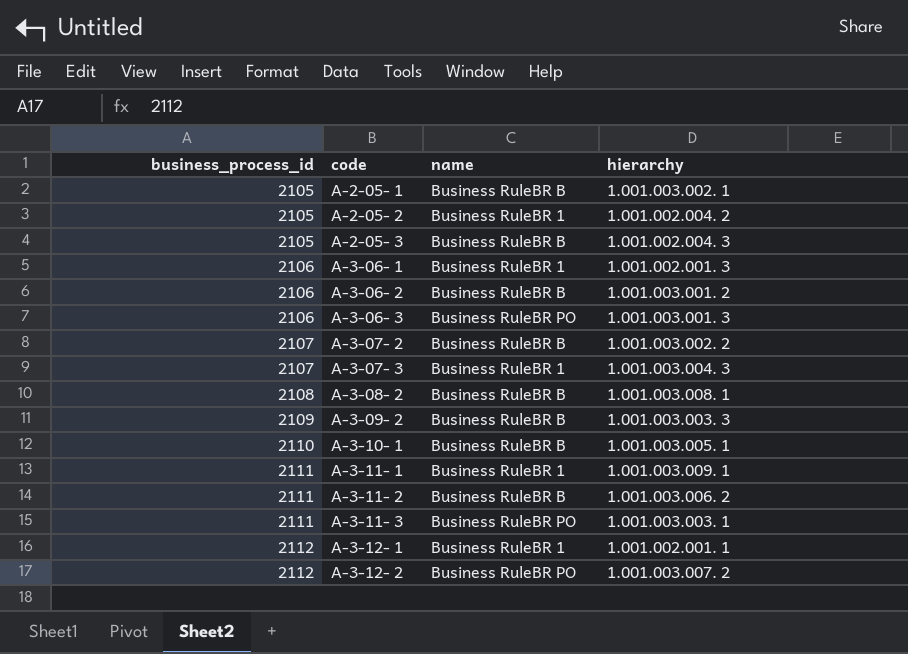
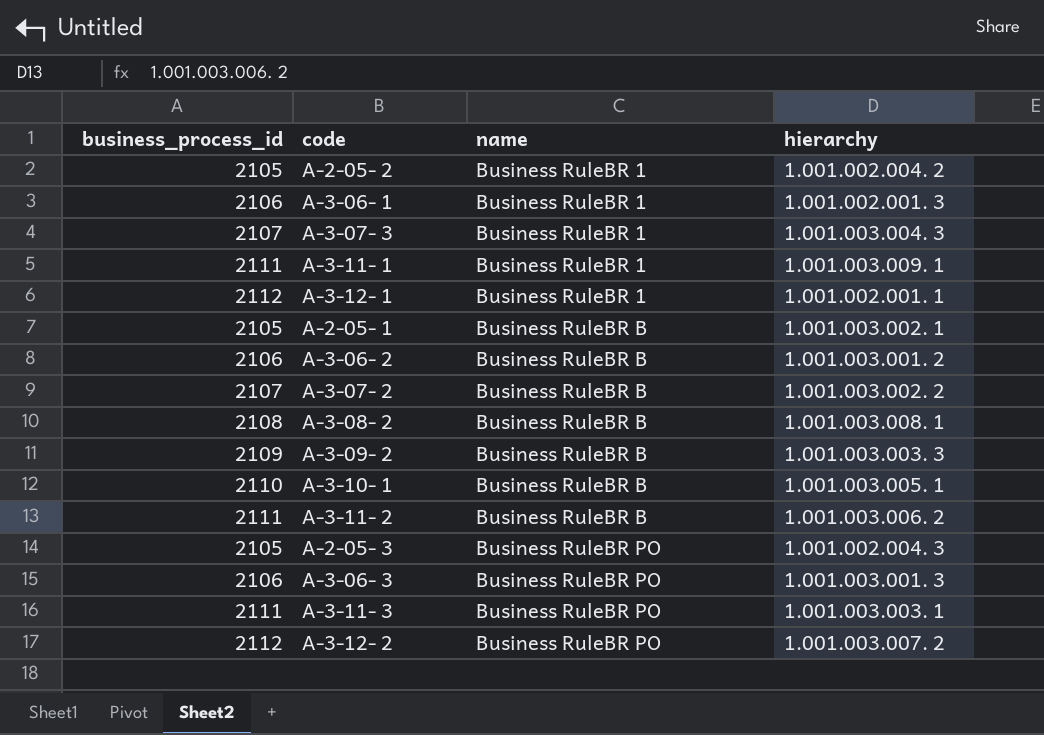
row order: business_process_id ascending -> name ascending
A-2-05- 3 | name: Business RuleBR B -> Business RuleBR PO

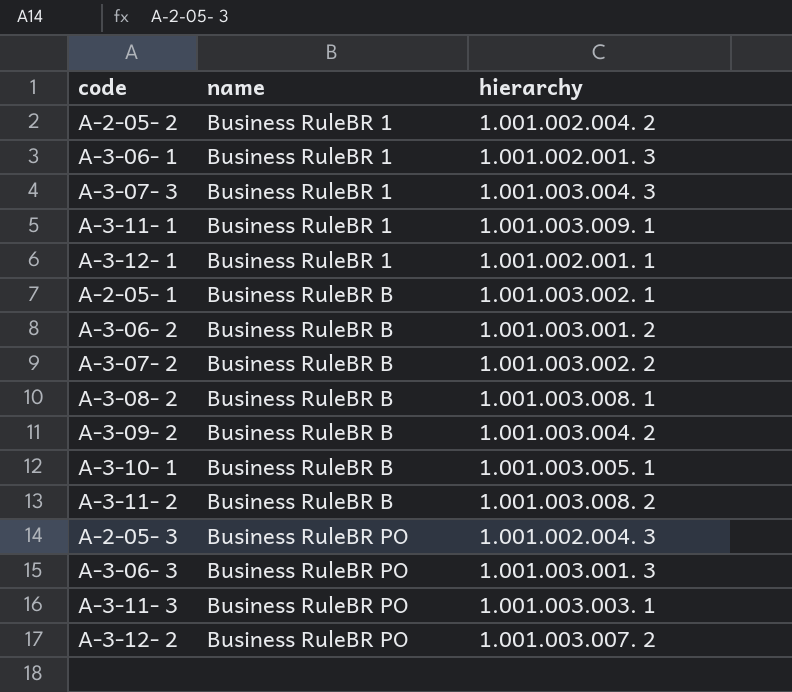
column business_process_id | position: 1 -> none
A-3-09- 2 | hierarchy: 1.001.003.003. 3 -> 1.001.003.004. 2
A-3-11- 2 | hierarchy: 1.001.003.006. 2 -> 1.001.003.008. 2

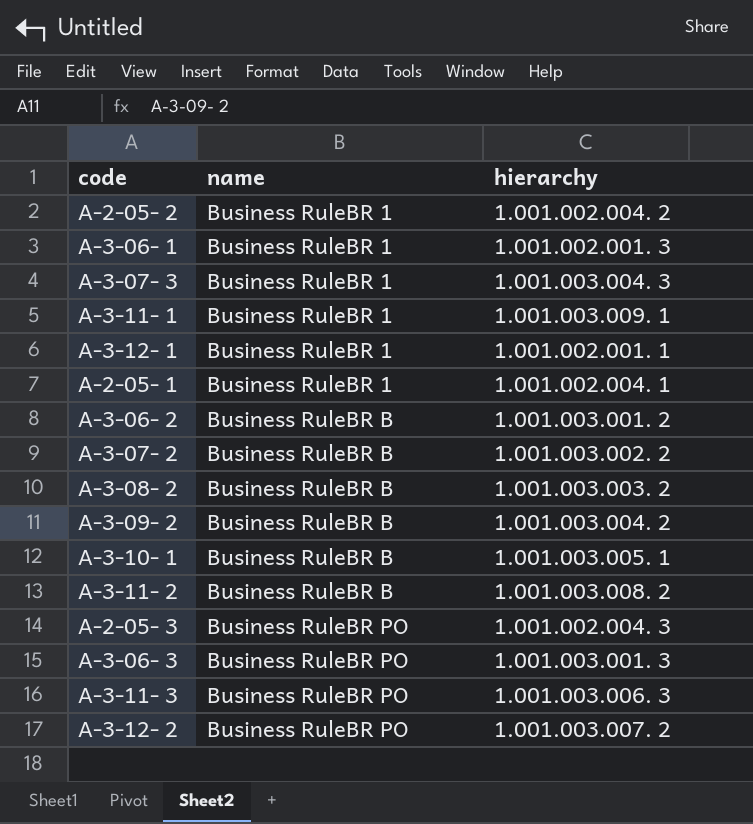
A-2-05- 1 | name: Business RuleBR B -> Business RuleBR 1
A-2-05- 1 | hierarchy: 1.001.003.002. 1 -> 1.001.002.004. 1
A-3-08- 2 | hierarchy: 1.001.003.008. 1 -> 1.001.003.003. 2
A-3-11- 3 | hierarchy: 1.001.003.003. 1 -> 1.001.003.006. 3

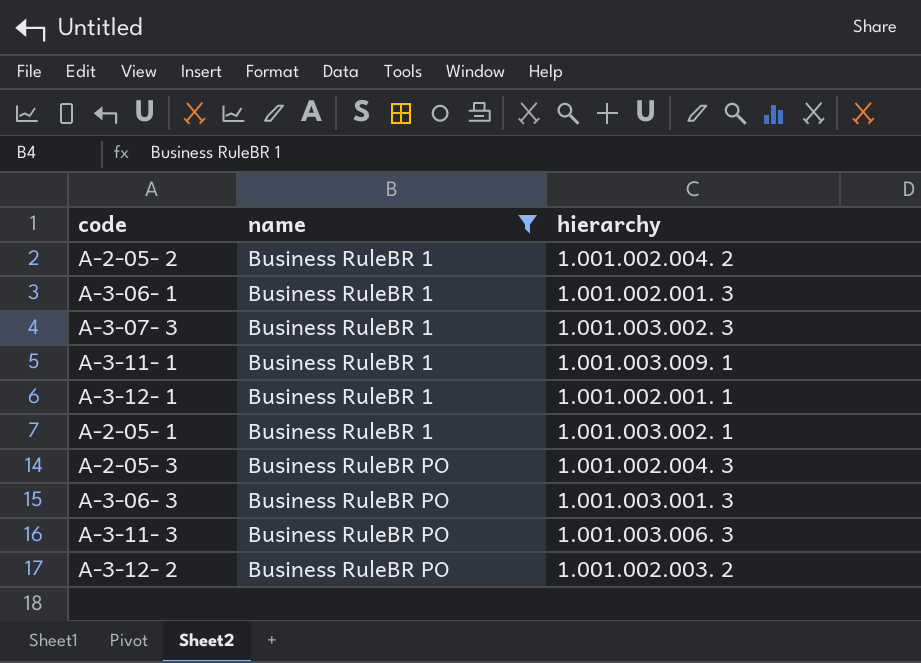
filter: none -> name != Business RuleBR B
A-3-07- 3 | hierarchy: 1.001.003.004. 3 -> 1.001.003.002. 3
A-2-05- 1 | hierarchy: 1.001.002.004. 1 -> 1.001.003.002. 1
A-3-12- 2 | hierarchy: 1.001.003.007. 2 -> 1.001.002.003. 2

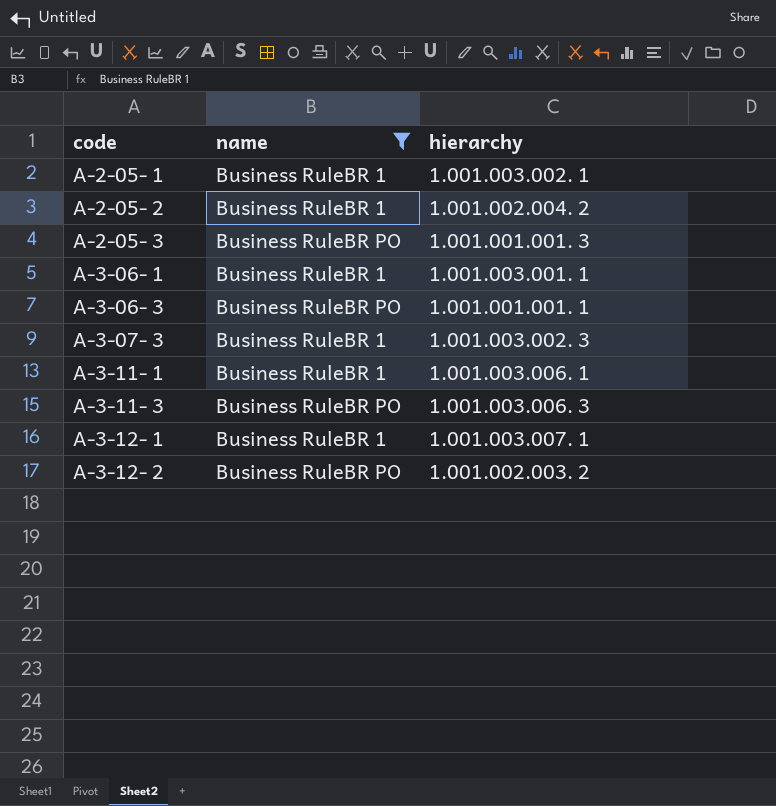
row order: name ascending -> code ascending
A-2-05- 3 | hierarchy: 1.001.002.004. 3 -> 1.001.001.001. 3
A-3-06- 1 | hierarchy: 1.001.002.001. 3 -> 1.001.003.001. 1
A-3-06- 3 | hierarchy: 1.001.003.001. 3 -> 1.001.001.001. 1
A-3-11- 1 | hierarchy: 1.001.003.009. 1 -> 1.001.003.006. 1
A-3-12- 1 | hierarchy: 1.001.002.001. 1 -> 1.001.003.007. 1

